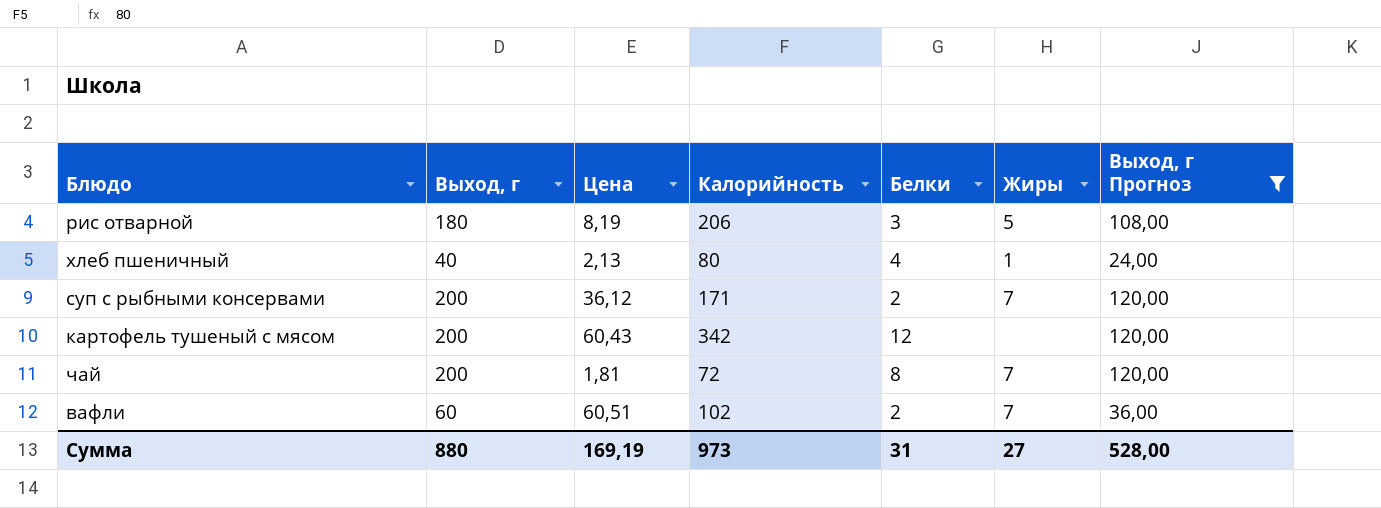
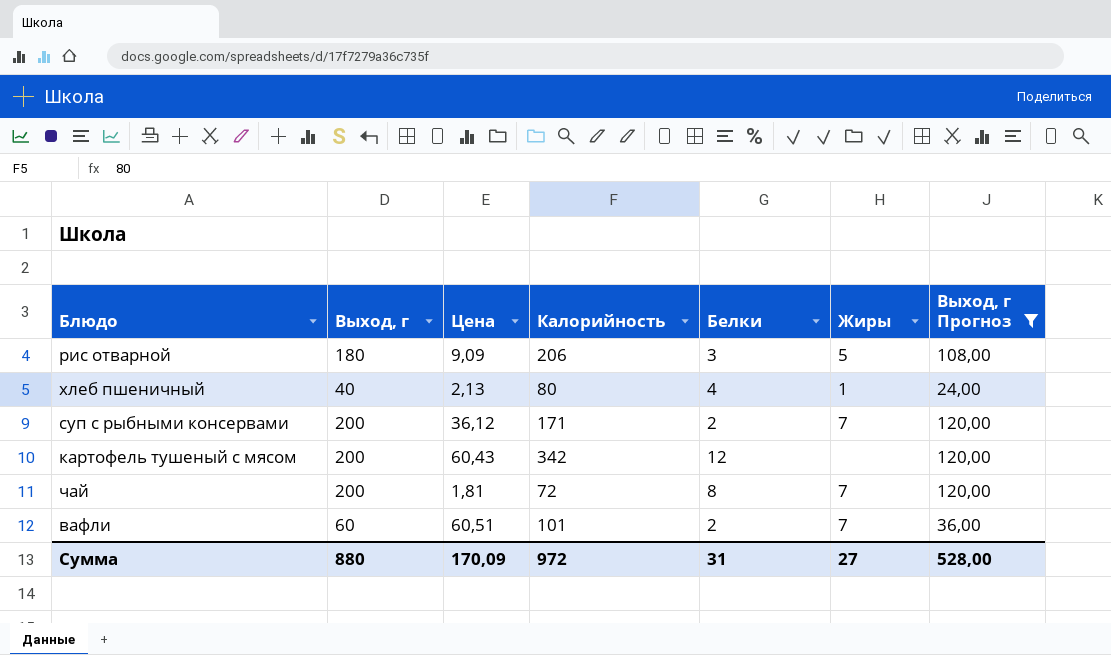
рис отварной | Цена: 8,19 -> 9,09
вафли | Калорийность: 102 -> 101
Сумма | Цена: 169,19 -> 170,09
Сумма | Калорийность: 973 -> 972

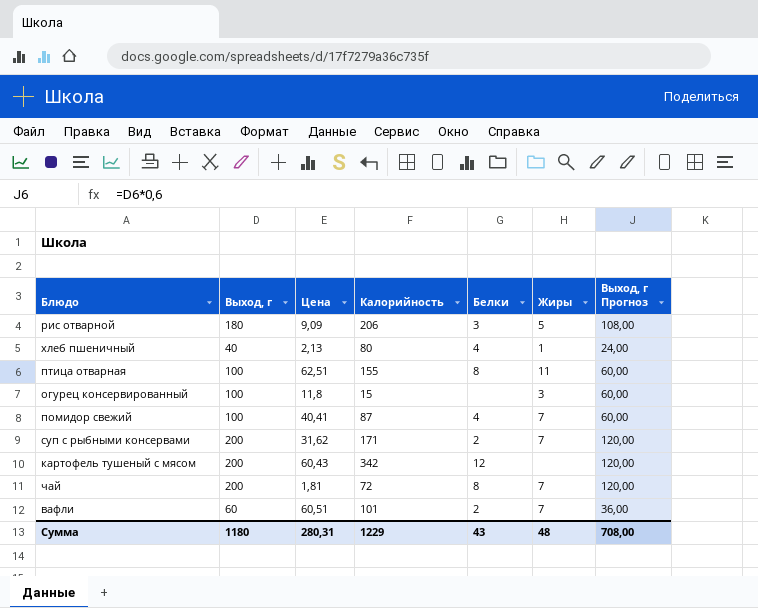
filter: Выход, г Прогноз != 60,00 -> none
суп с рыбными консервами | Цена: 36,12 -> 31,62
Сумма | Выход, г: 880 -> 1180
Сумма | Цена: 170,09 -> 280,31
Сумма | Калорийность: 972 -> 1229
Сумма | Белки: 31 -> 43
Сумма | Жиры: 27 -> 48
Сумма | Выход, г Прогноз: 528,00 -> 708,00

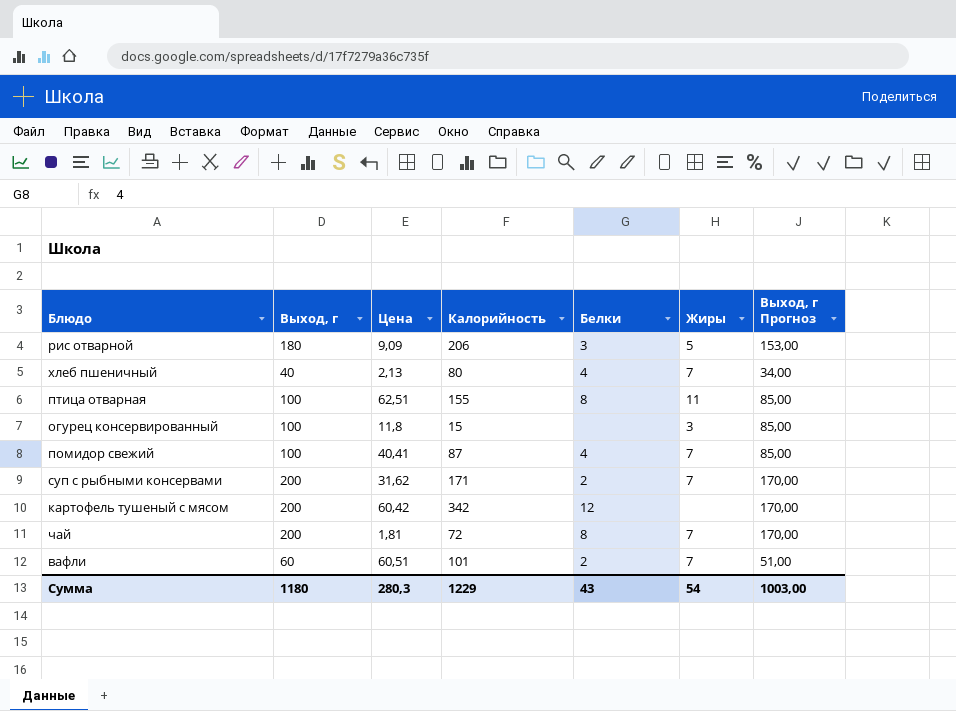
column Выход, г Прогноз | formula: [Выход, г] * 0,6 -> [Выход, г] * 0,85
хлеб пшеничный | Жиры: 1 -> 7
картофель тушеный с мясом | Цена: 60,43 -> 60,42
Сумма | Цена: 280,31 -> 280,3
Сумма | Жиры: 48 -> 54
Сумма | Выход, г Прогноз: 708,00 -> 1003,00

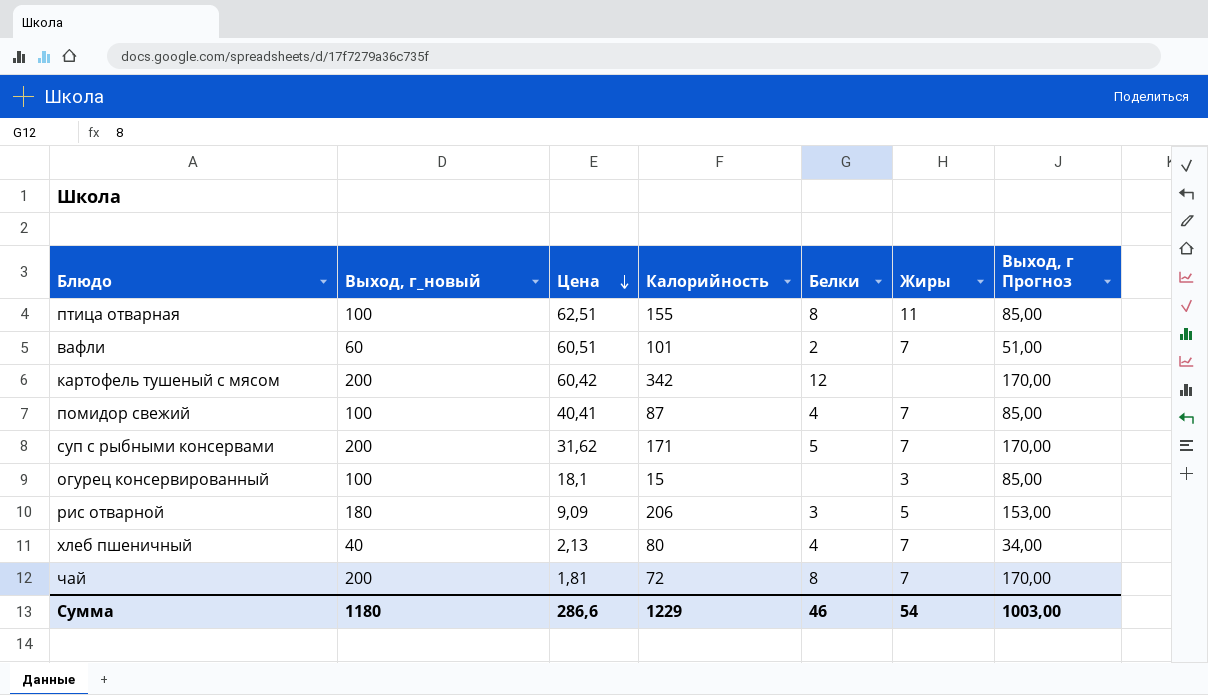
row order: none -> Цена descending
column name: Выход, г -> Выход, г_новый
суп с рыбными консервами | Белки: 2 -> 5
огурец консервированный | Цена: 11,8 -> 18,1
Сумма | Цена: 280,3 -> 286,6
Сумма | Белки: 43 -> 46

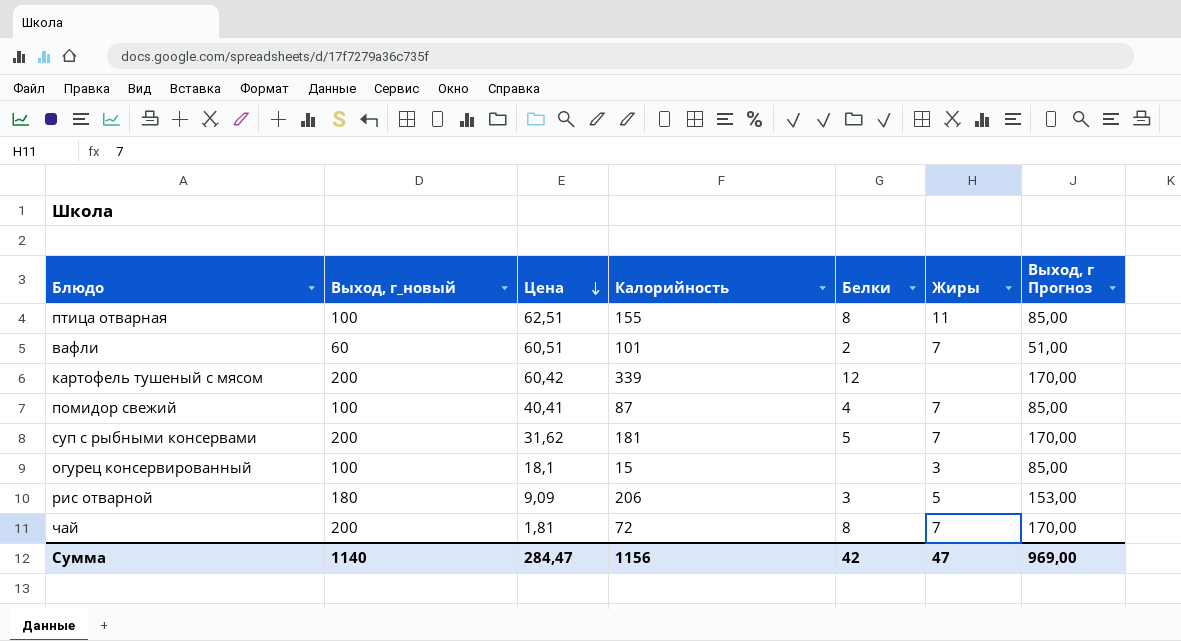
row хлеб пшеничный: 40 | 2,13 | 80 | 4 | 7 | 34,00 -> none
картофель тушеный с мясом | Калорийность: 342 -> 339
суп с рыбными консервами | Калорийность: 171 -> 181
Сумма | Выход, г_новый: 1180 -> 1140
Сумма | Цена: 286,6 -> 284,47
Сумма | Калорийность: 1229 -> 1156
Сумма | Белки: 46 -> 42
Сумма | Жиры: 54 -> 47
Сумма | Выход, г Прогноз: 1003,00 -> 969,00

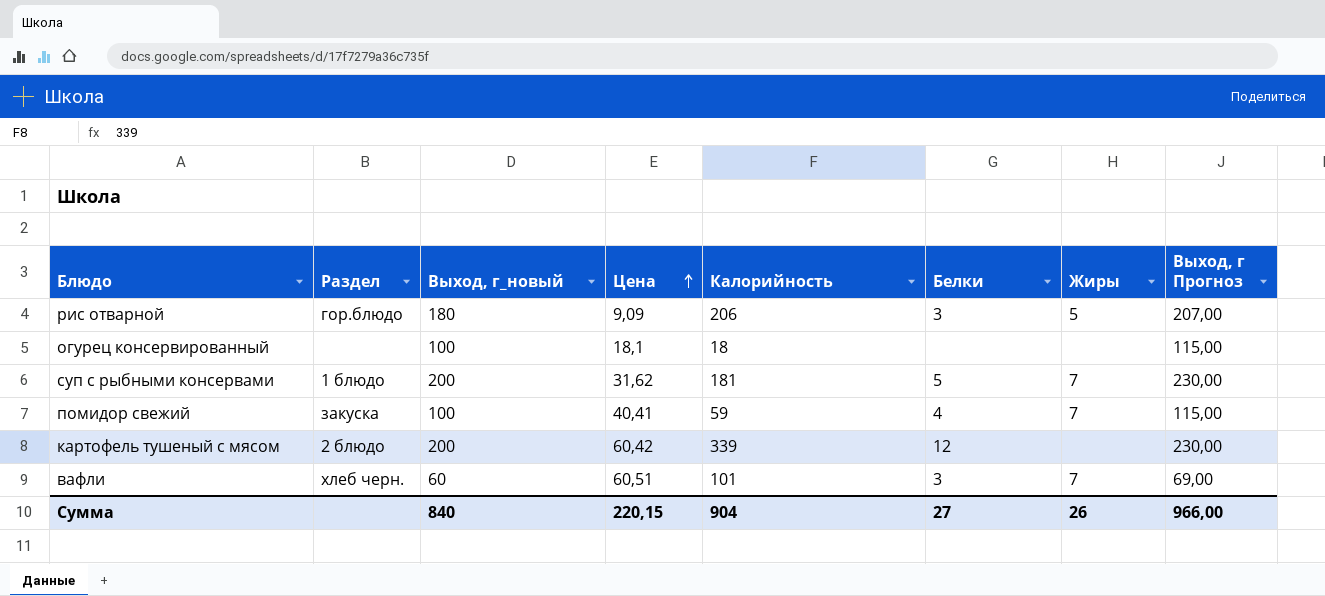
row order: Цена descending -> Цена ascending
column Раздел | position: none -> 2
column Выход, г Прогноз | formula: [Выход, г_новый] * 0,85 -> [Выход, г_новый] * 1,15
row птица отварная: 100 | 62,51 | 155 | 8 | 11 | 85,00 -> none
row чай: 200 | 1,81 | 72 | 8 | 7 | 170,00 -> none
огурец консервированный | Калорийность: 15 -> 18
огурец консервированный | Жиры: 3 -> none
помидор свежий | Калорийность: 87 -> 59
вафли | Белки: 2 -> 3
Сумма | Выход, г_новый: 1140 -> 840
Сумма | Цена: 284,47 -> 220,15
Сумма | Калорийность: 1156 -> 904
Сумма | Белки: 42 -> 27
Сумма | Жиры: 47 -> 26
Сумма | Выход, г Прогноз: 969,00 -> 966,00

